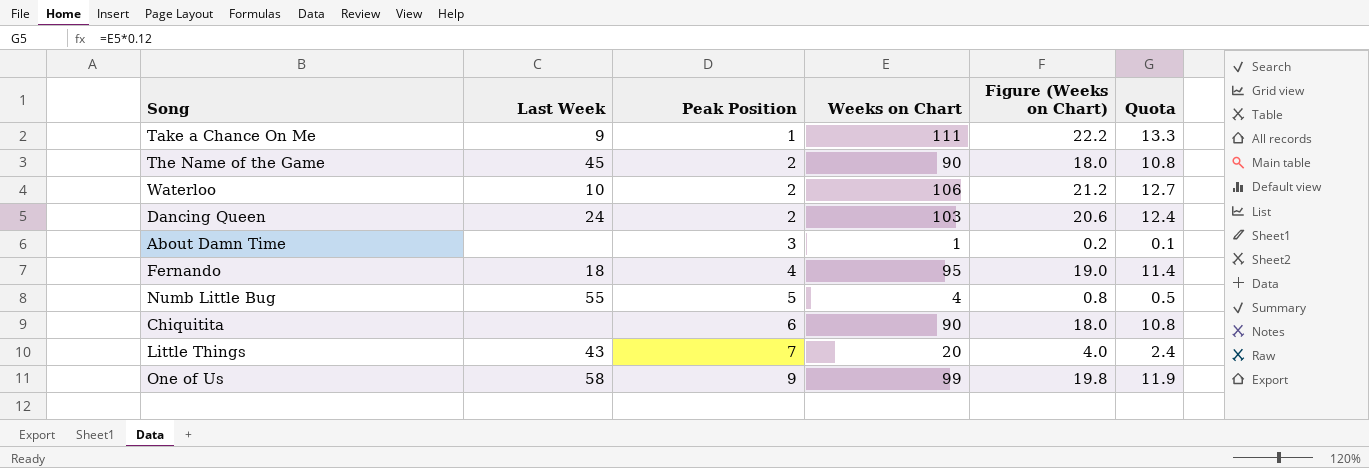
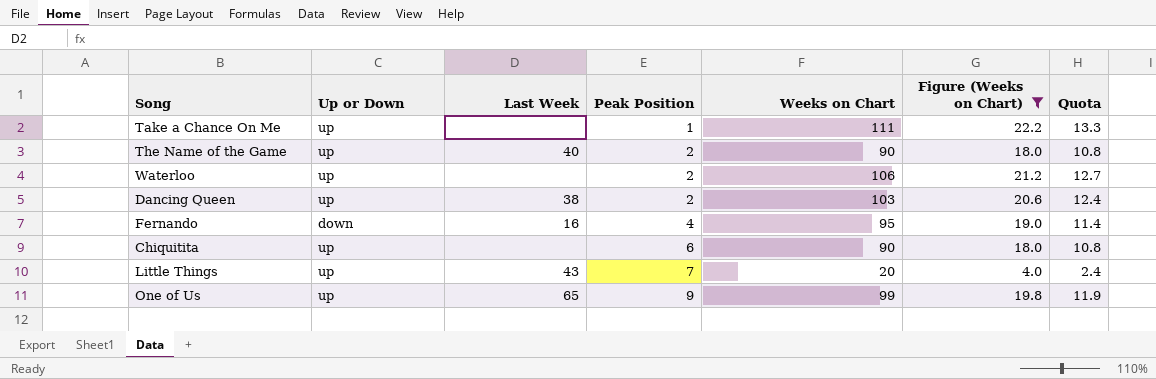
filter: none -> Figure (Weeks on Chart) >= 4.0
column Up or Down | position: none -> 2
Take a Chance On Me | Last Week: 9 -> none
The Name of the Game | Last Week: 45 -> 40
Waterloo | Last Week: 10 -> none
Dancing Queen | Last Week: 24 -> 38
Fernando | Last Week: 18 -> 16
One of Us | Last Week: 58 -> 65

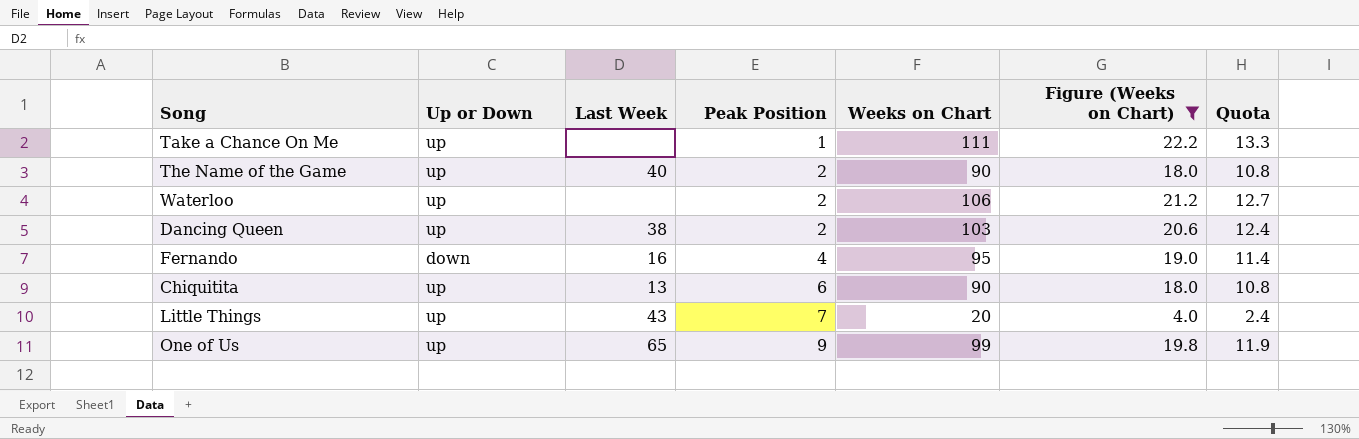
Chiquitita | Last Week: none -> 13

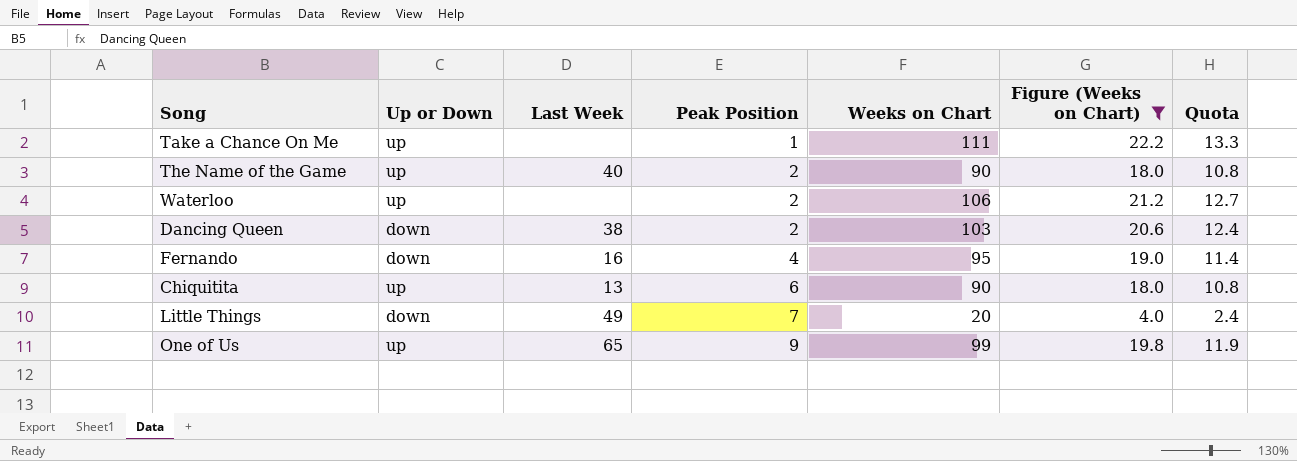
Dancing Queen | Up or Down: up -> down
Little Things | Up or Down: up -> down
Little Things | Last Week: 43 -> 49

